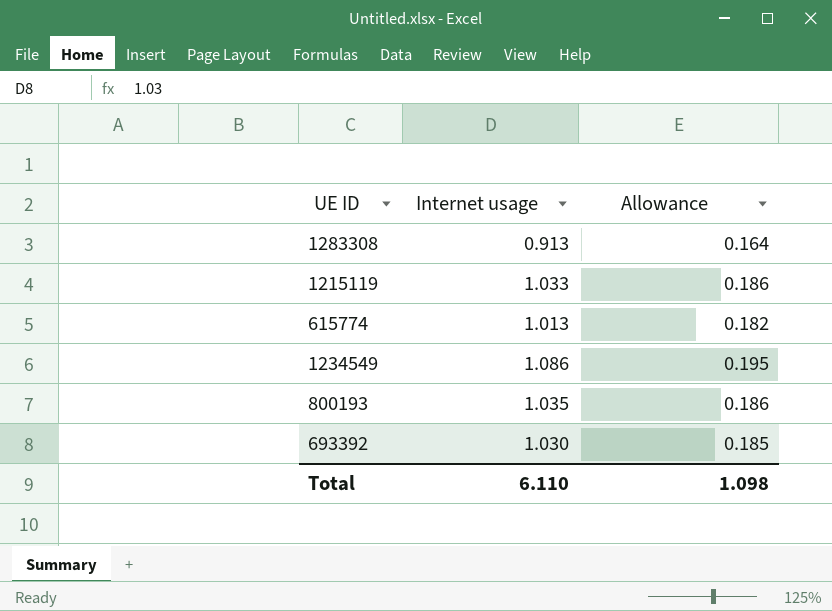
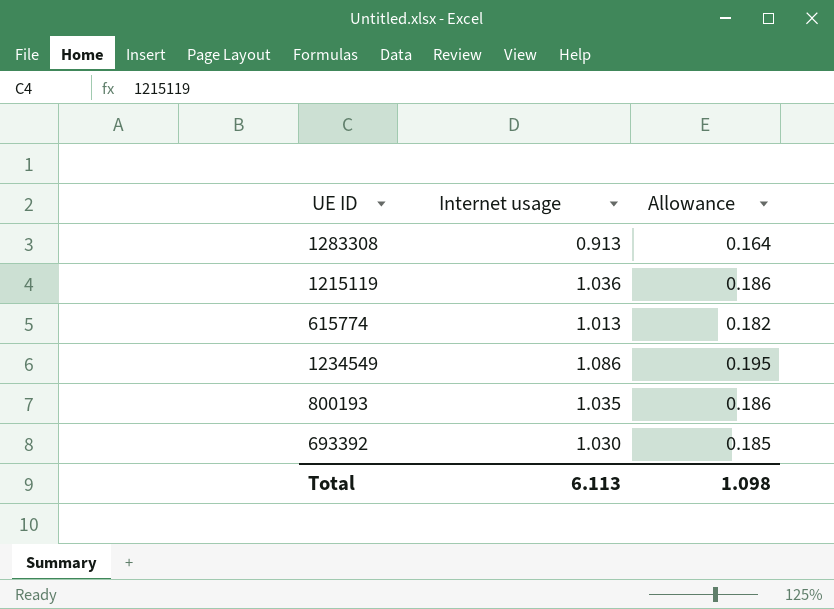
1215119 | Internet usage: 1.033 -> 1.036
Total | Internet usage: 6.110 -> 6.113

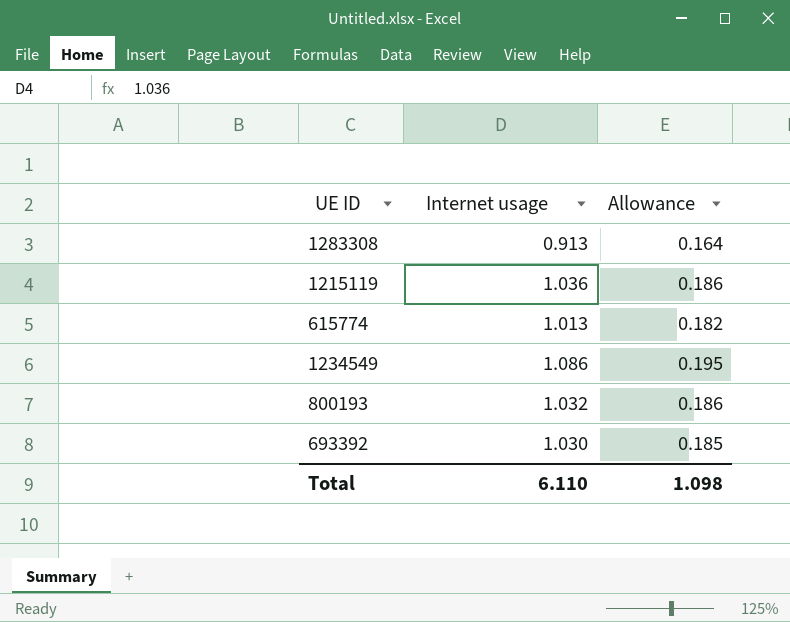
800193 | Internet usage: 1.035 -> 1.032
Total | Internet usage: 6.113 -> 6.110

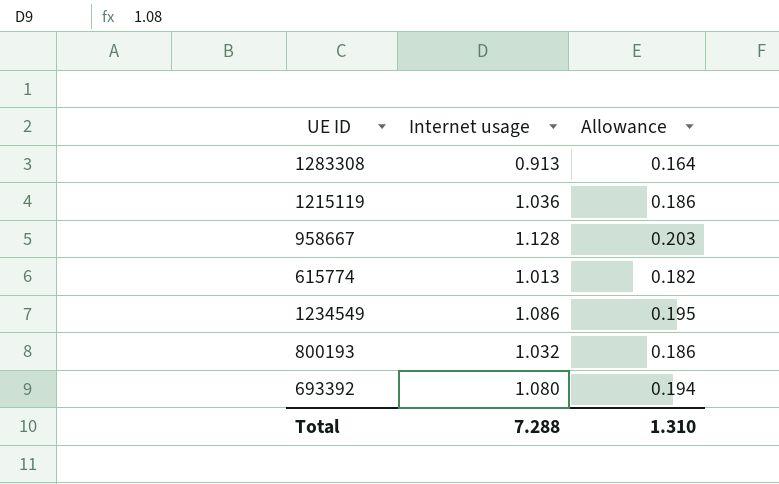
row 958667: none -> 1.128 | 0.203
693392 | Internet usage: 1.030 -> 1.080
693392 | Allowance: 0.185 -> 0.194
Total | Internet usage: 6.110 -> 7.288
Total | Allowance: 1.098 -> 1.310

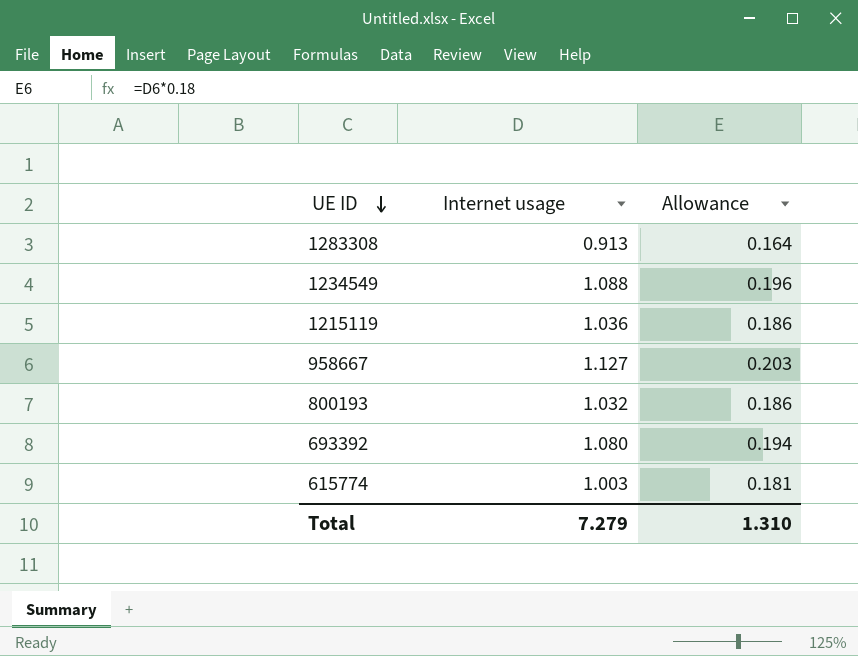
row order: none -> UE ID descending
1234549 | Internet usage: 1.086 -> 1.088
1234549 | Allowance: 0.195 -> 0.196
958667 | Internet usage: 1.128 -> 1.127
615774 | Internet usage: 1.013 -> 1.003
615774 | Allowance: 0.182 -> 0.181
Total | Internet usage: 7.288 -> 7.279

